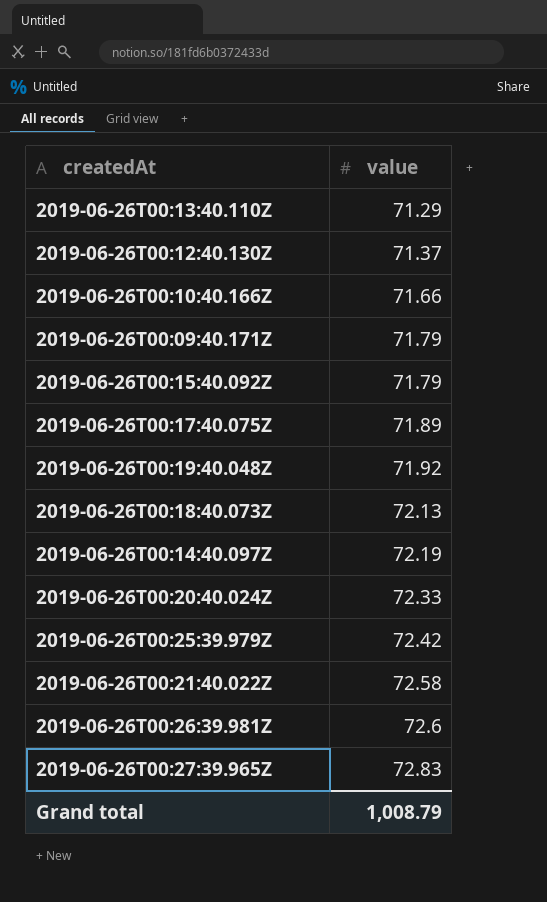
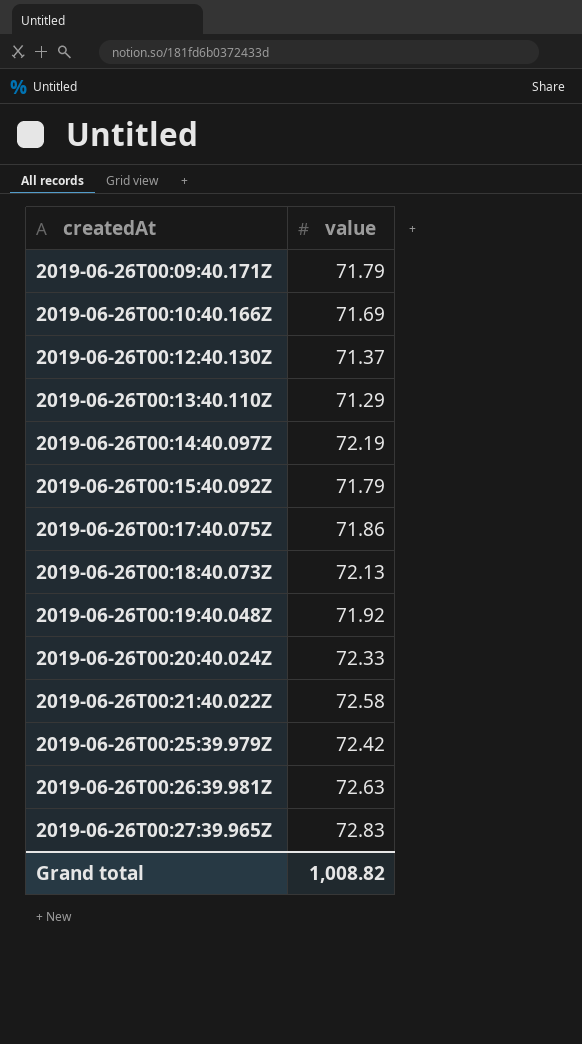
row order: value ascending -> createdAt ascending
2019-06-26T00:10:40.166Z | value: 71.66 -> 71.69
2019-06-26T00:17:40.075Z | value: 71.89 -> 71.86
2019-06-26T00:26:39.981Z | value: 72.6 -> 72.63
Grand total | value: 1,008.79 -> 1,008.82

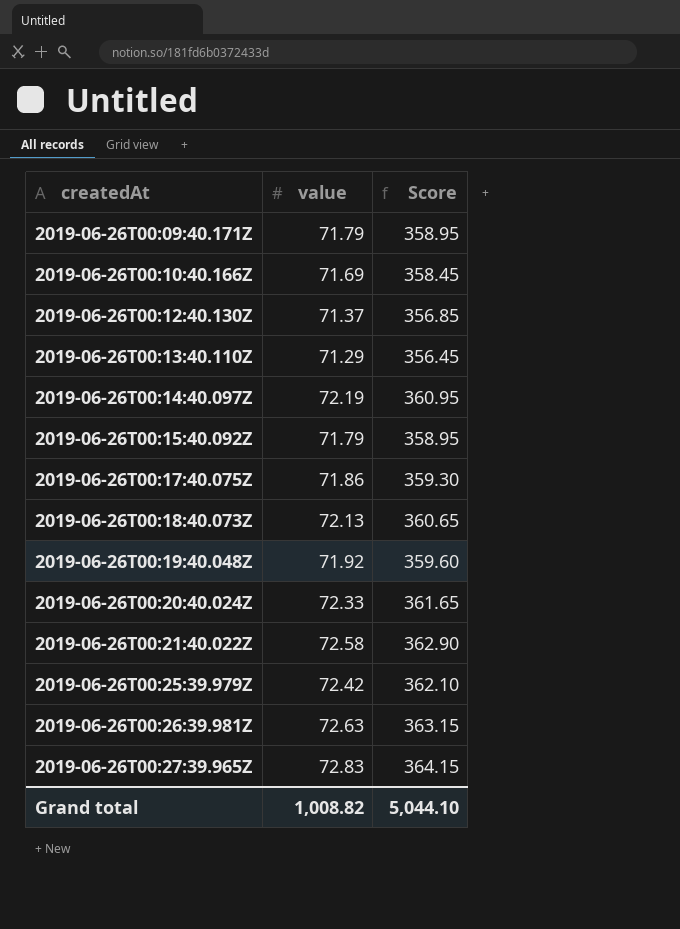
column Score | formula: none -> [value] * 5

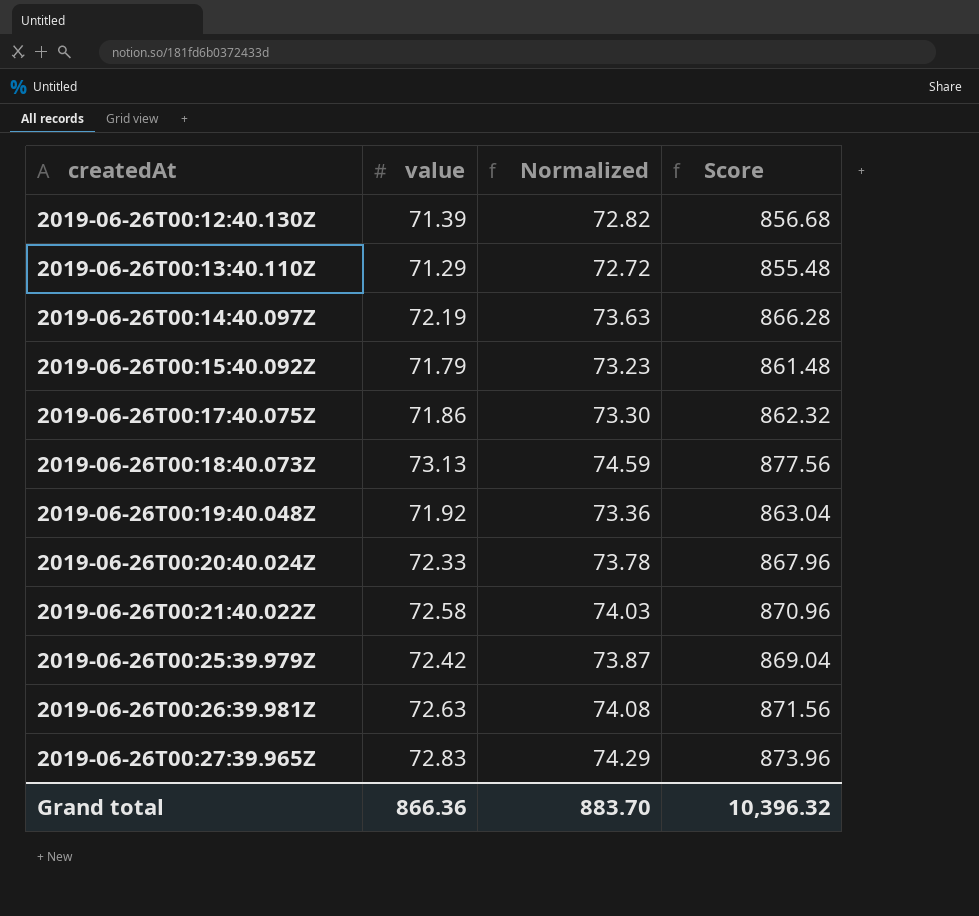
column Normalized | formula: none -> [value] * 1.02
column Score | formula: [value] * 5 -> [value] * 12
row 2019-06-26T00:09:40.171Z: 71.79 | 358.95 -> none
row 2019-06-26T00:10:40.166Z: 71.69 | 358.45 -> none
2019-06-26T00:12:40.130Z | value: 71.37 -> 71.39
2019-06-26T00:18:40.073Z | value: 72.13 -> 73.13
Grand total | value: 1,008.82 -> 866.36
Grand total | Score: 5,044.10 -> 10,396.32

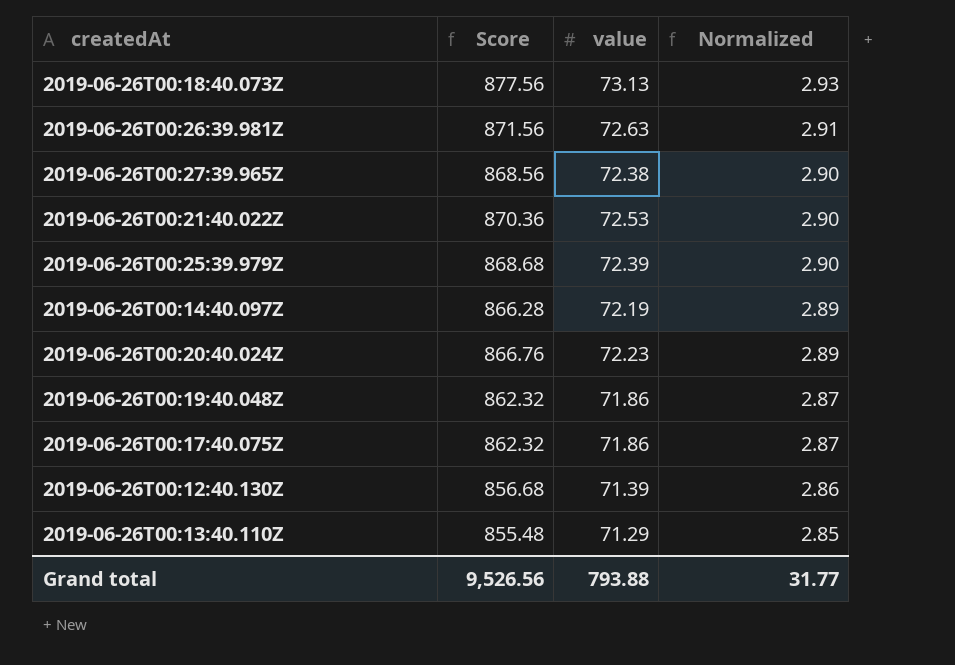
row order: createdAt ascending -> Normalized descending
column Score | position: 4 -> 2
column Normalized | formula: [value] * 1.02 -> [value] * 0.04
row 2019-06-26T00:15:40.092Z: 71.79 | 73.23 | 861.48 -> none
2019-06-26T00:27:39.965Z | Score: 873.96 -> 868.56
2019-06-26T00:27:39.965Z | value: 72.83 -> 72.38
2019-06-26T00:21:40.022Z | Score: 870.96 -> 870.36
2019-06-26T00:21:40.022Z | value: 72.58 -> 72.53
2019-06-26T00:25:39.979Z | Score: 869.04 -> 868.68
2019-06-26T00:25:39.979Z | value: 72.42 -> 72.39
2019-06-26T00:20:40.024Z | Score: 867.96 -> 866.76
2019-06-26T00:20:40.024Z | value: 72.33 -> 72.23
2019-06-26T00:19:40.048Z | Score: 863.04 -> 862.32
2019-06-26T00:19:40.048Z | value: 71.92 -> 71.86
Grand total | Score: 10,396.32 -> 9,526.56
Grand total | value: 866.36 -> 793.88
Grand total | Normalized: 883.70 -> 31.77

